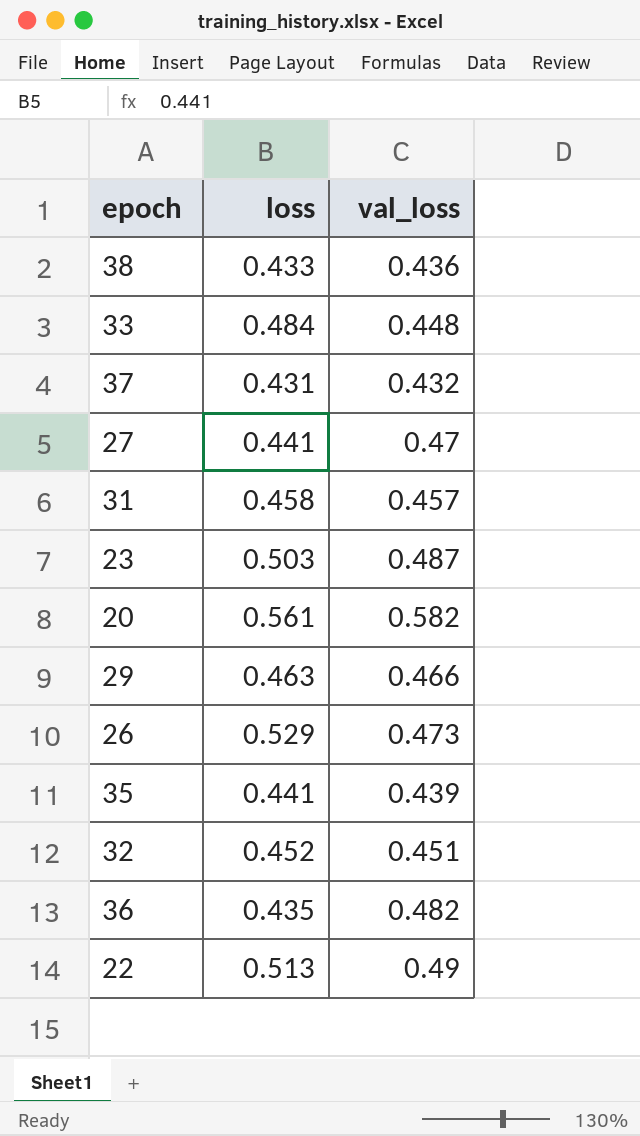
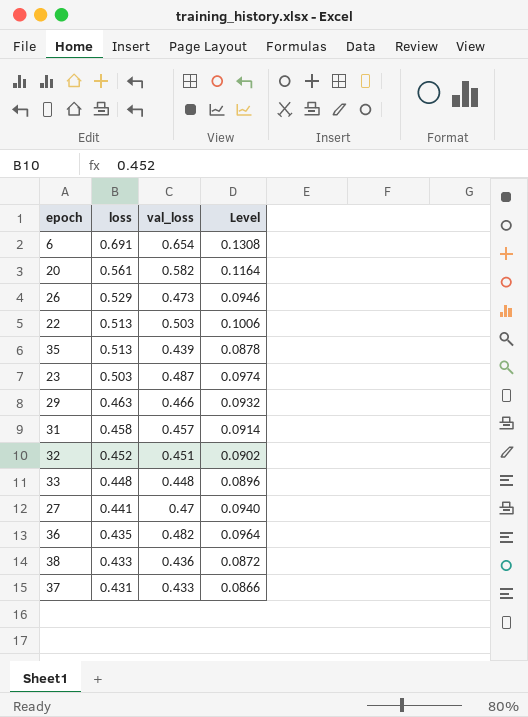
row order: none -> loss descending
column Level | formula: none -> [val_loss] * 0.2
row 6: none -> 0.691 | 0.654 | 0.1308
22 | val_loss: 0.49 -> 0.503
35 | loss: 0.441 -> 0.513
33 | loss: 0.484 -> 0.448
37 | val_loss: 0.432 -> 0.433

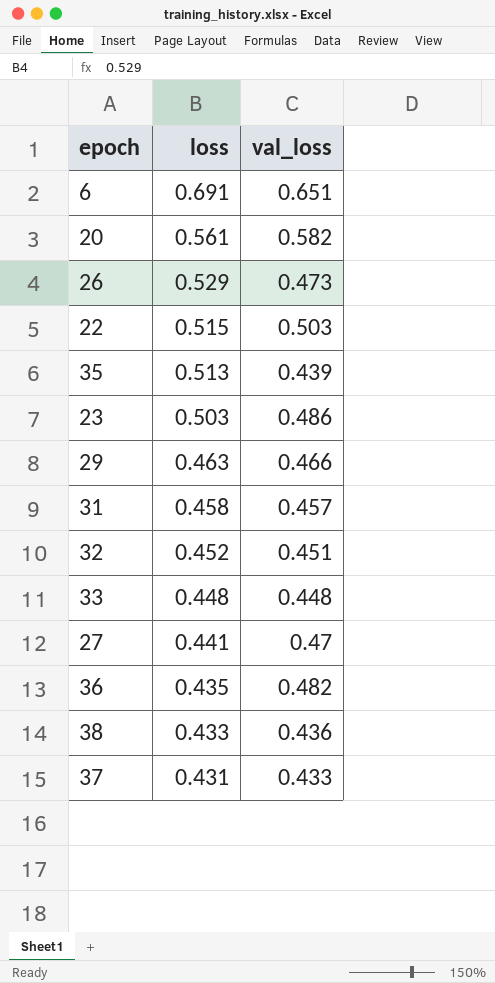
column Level | formula: [val_loss] * 0.2 -> none
6 | val_loss: 0.654 -> 0.651
22 | loss: 0.513 -> 0.515
23 | val_loss: 0.487 -> 0.486

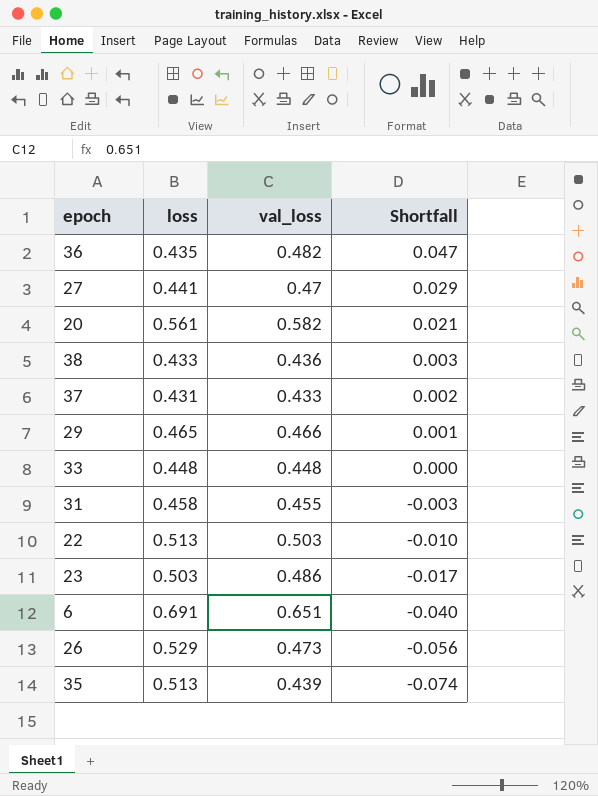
row order: loss descending -> Shortfall descending
column Shortfall | formula: none -> [val_loss] - [loss]
row 32: 0.452 | 0.451 -> none
29 | loss: 0.463 -> 0.465
31 | val_loss: 0.457 -> 0.455
22 | loss: 0.515 -> 0.513

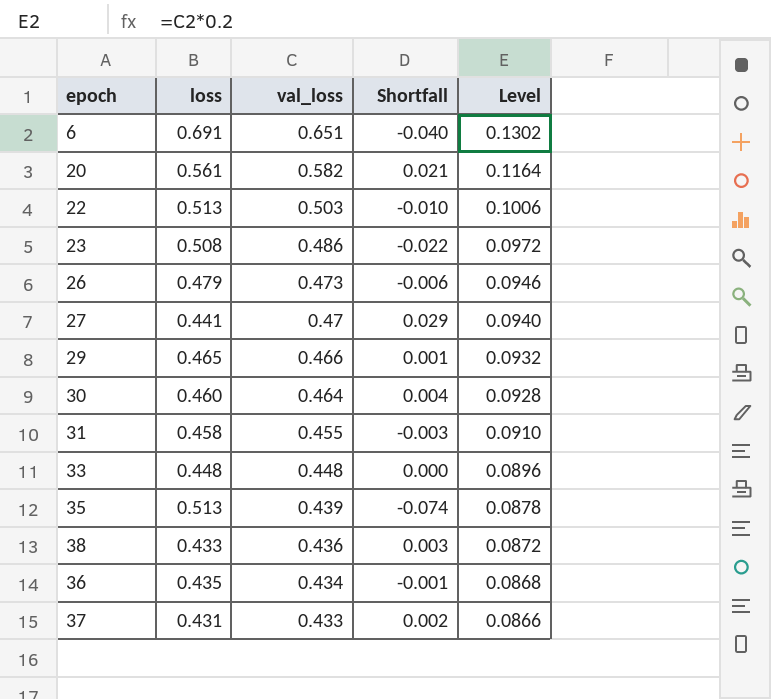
row order: Shortfall descending -> val_loss descending
column Level | formula: none -> [val_loss] * 0.2
23 | loss: 0.503 -> 0.508
23 | Shortfall: -0.017 -> -0.022
26 | loss: 0.529 -> 0.479
26 | Shortfall: -0.056 -> -0.006
row 30: none -> 0.460 | 0.464 | 0.004 | 0.0928
36 | val_loss: 0.482 -> 0.434
36 | Shortfall: 0.047 -> -0.001

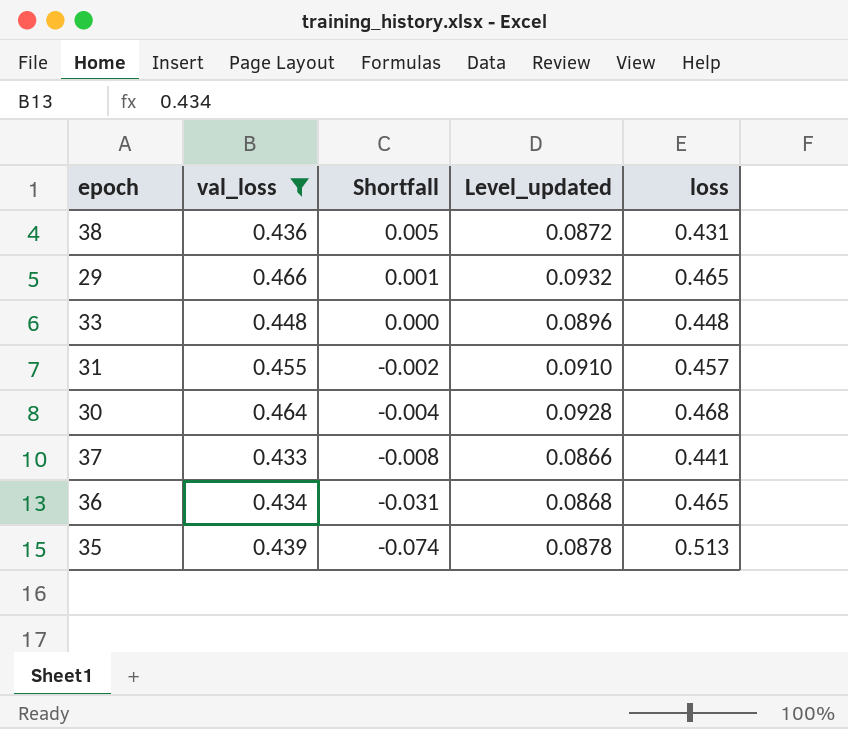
filter: none -> val_loss <= 0.466
row order: val_loss descending -> Shortfall descending
column name: Level -> Level_updated
column loss | position: 2 -> 5
38 | Shortfall: 0.003 -> 0.005
38 | loss: 0.433 -> 0.431
31 | Shortfall: -0.003 -> -0.002
31 | loss: 0.458 -> 0.457
30 | Shortfall: 0.004 -> -0.004
30 | loss: 0.460 -> 0.468
37 | Shortfall: 0.002 -> -0.008
37 | loss: 0.431 -> 0.441
36 | Shortfall: -0.001 -> -0.031
36 | loss: 0.435 -> 0.465

